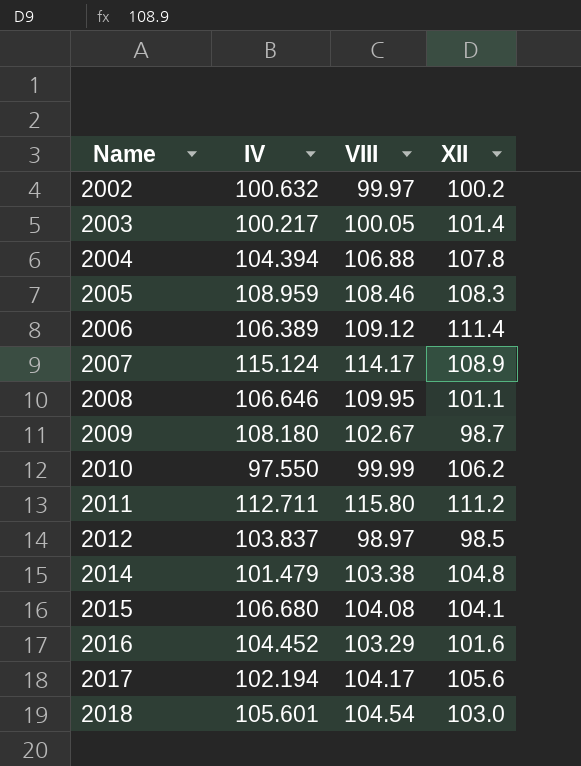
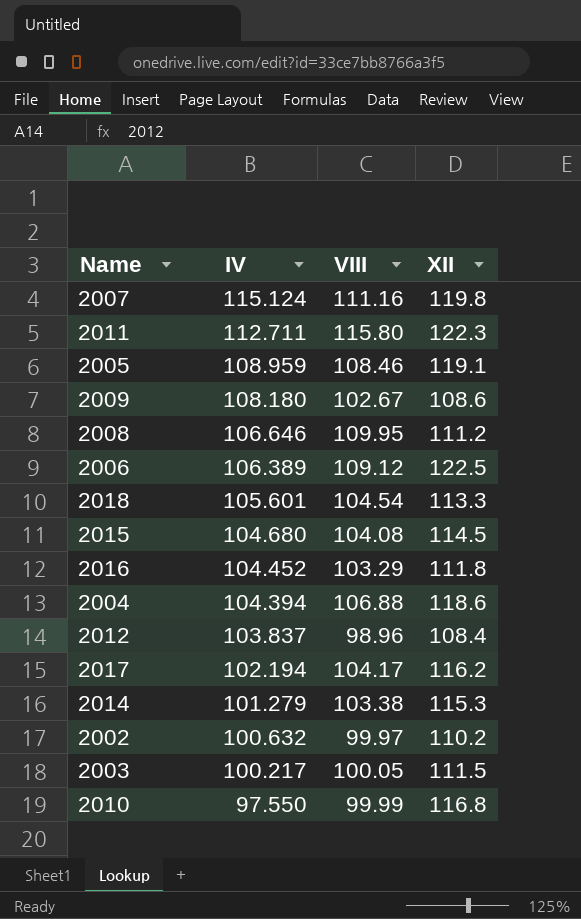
row order: Name ascending -> IV descending
2007 | VIII: 114.17 -> 111.16
2007 | XII: 108.9 -> 119.8
2011 | XII: 111.2 -> 122.3
2005 | XII: 108.3 -> 119.1
2009 | XII: 98.7 -> 108.6
2008 | XII: 101.1 -> 111.2
2006 | XII: 111.4 -> 122.5
2018 | XII: 103.0 -> 113.3
2015 | IV: 106.680 -> 104.680
2015 | XII: 104.1 -> 114.5
2016 | XII: 101.6 -> 111.8
2004 | XII: 107.8 -> 118.6
2012 | VIII: 98.97 -> 98.96
2012 | XII: 98.5 -> 108.4
2017 | XII: 105.6 -> 116.2
2014 | IV: 101.479 -> 101.279
2014 | XII: 104.8 -> 115.3
2002 | XII: 100.2 -> 110.2
2003 | XII: 101.4 -> 111.5
2010 | XII: 106.2 -> 116.8

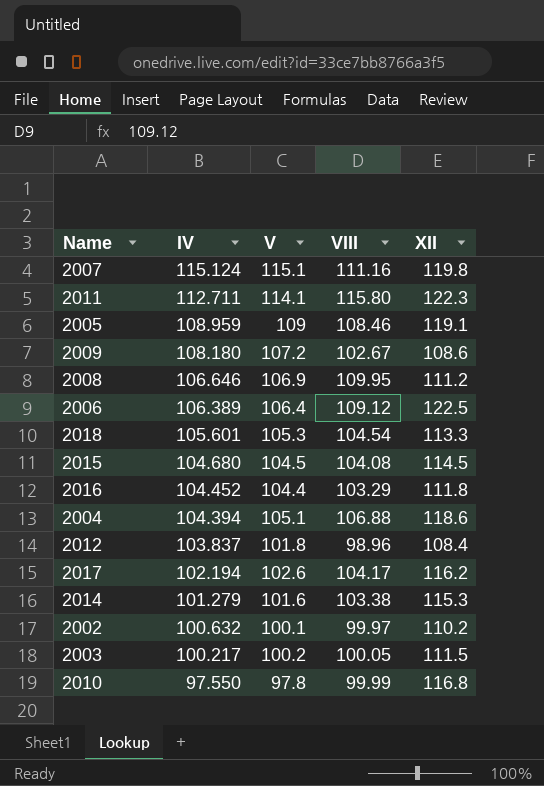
column V | position: none -> 3

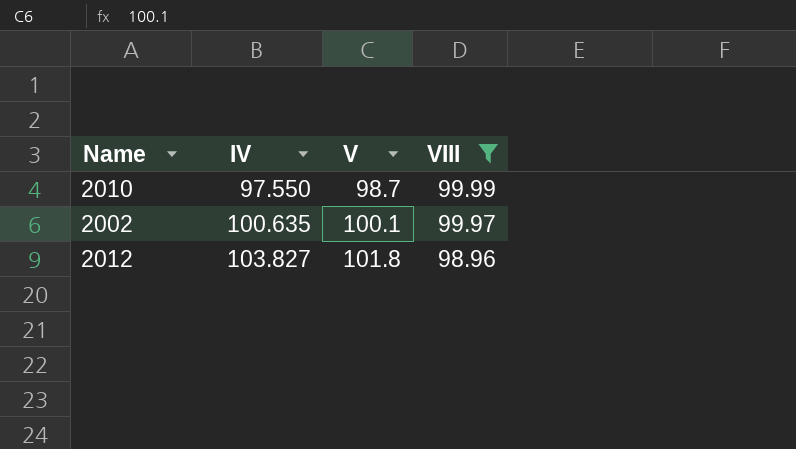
filter: none -> VIII <= 99.99
row order: IV descending -> IV ascending
column XII | position: 5 -> none
2010 | V: 97.8 -> 98.7
2002 | IV: 100.632 -> 100.635
2012 | IV: 103.837 -> 103.827

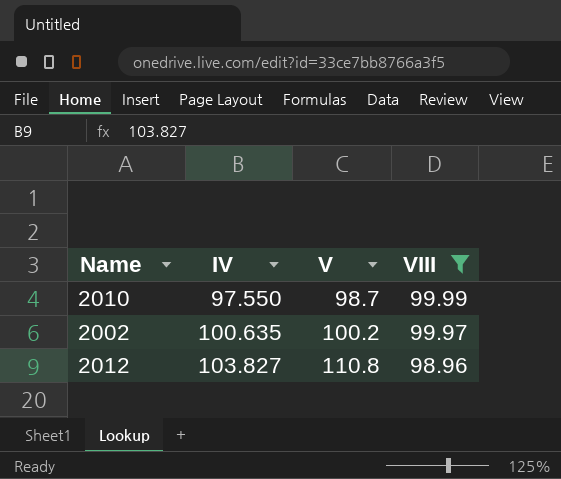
2002 | V: 100.1 -> 100.2
2012 | V: 101.8 -> 110.8

